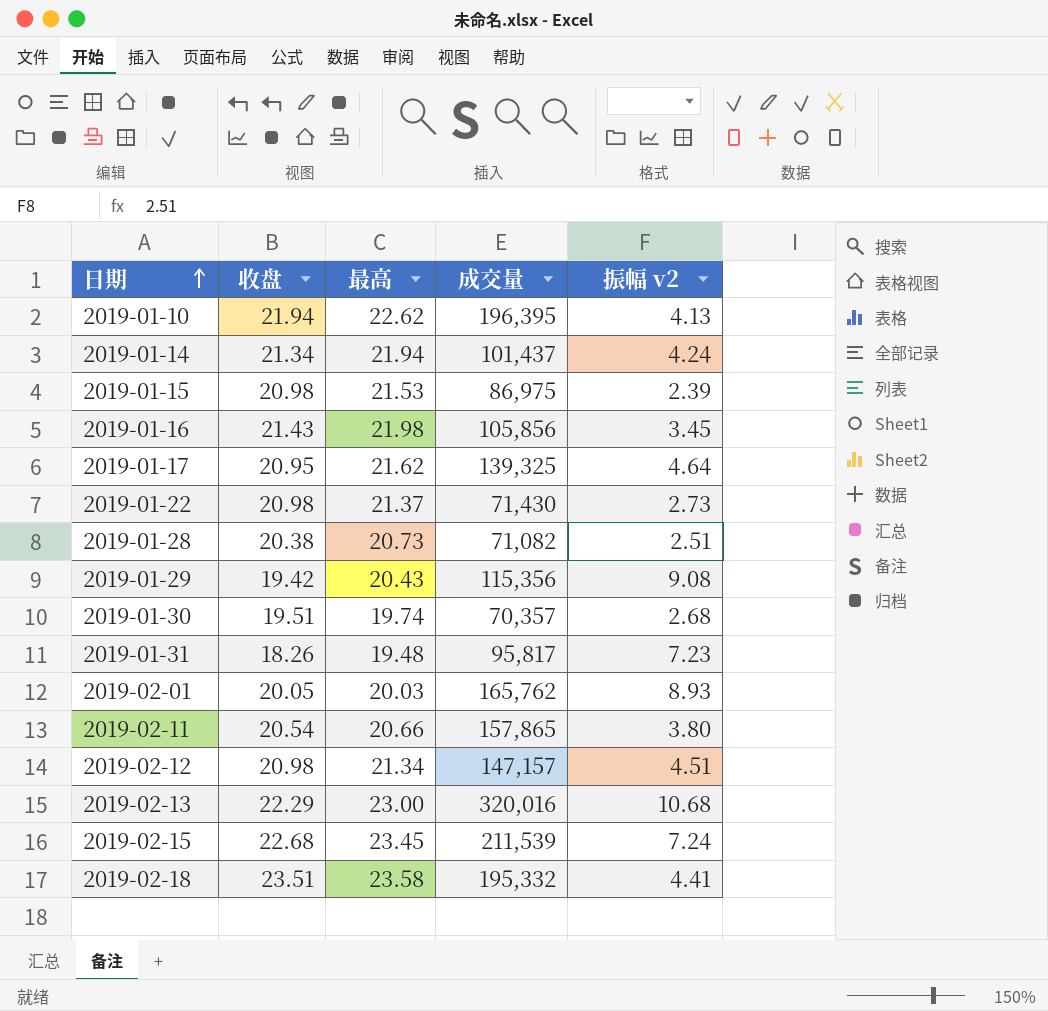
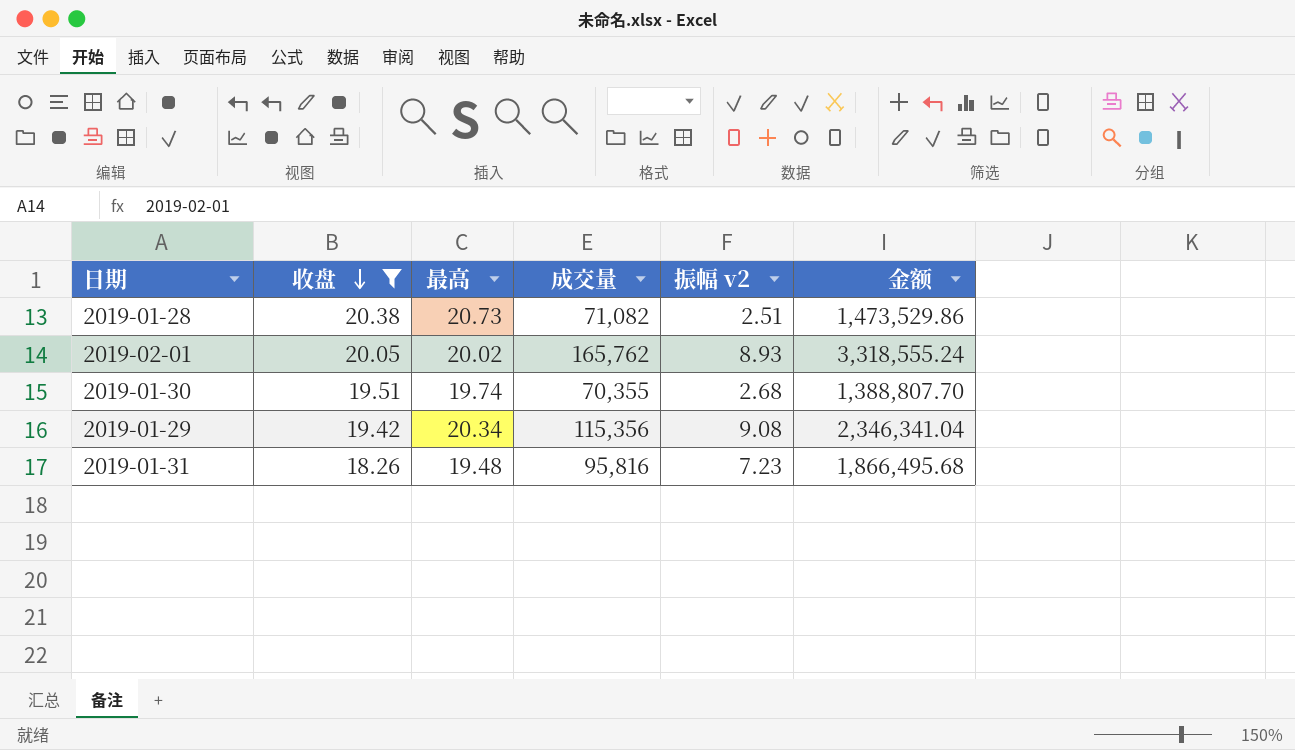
filter: none -> 收盘 <= 20.38
row order: 日期 ascending -> 收盘 descending
column 金额 | formula: none -> [最高] * [成交量]
2019-02-01 | 最高: 20.03 -> 20.02
2019-01-30 | 成交量: 70,357 -> 70,355
2019-01-29 | 最高: 20.43 -> 20.34
2019-01-31 | 成交量: 95,817 -> 95,816

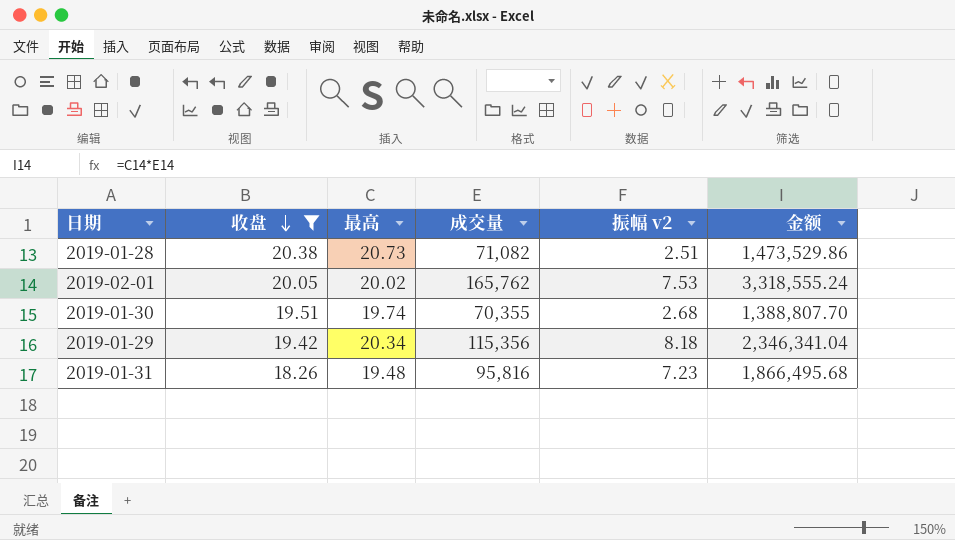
2019-02-01 | 振幅 v2: 8.93 -> 7.53
2019-01-29 | 振幅 v2: 9.08 -> 8.18

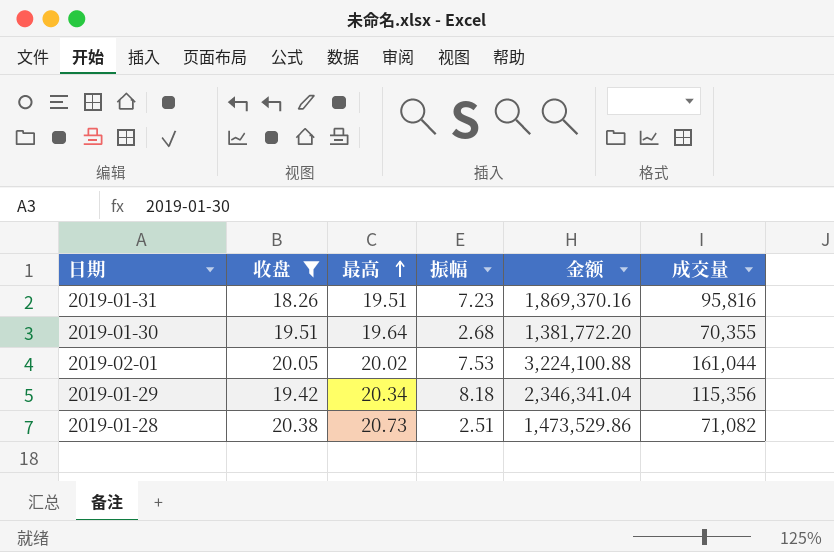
row order: 收盘 descending -> 最高 ascending
column name: 振幅 v2 -> 振幅
column 成交量 | position: 4 -> 6
2019-01-31 | 最高: 19.48 -> 19.51
2019-01-31 | 金额: 1,866,495.68 -> 1,869,370.16
2019-01-30 | 最高: 19.74 -> 19.64
2019-01-30 | 金额: 1,388,807.70 -> 1,381,772.20
2019-02-01 | 金额: 3,318,555.24 -> 3,224,100.88
2019-02-01 | 成交量: 165,762 -> 161,044

